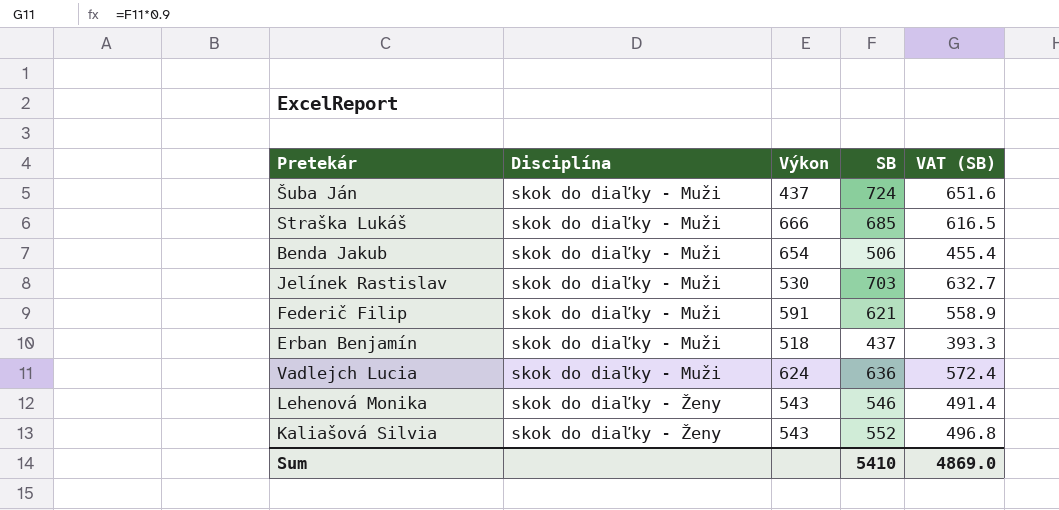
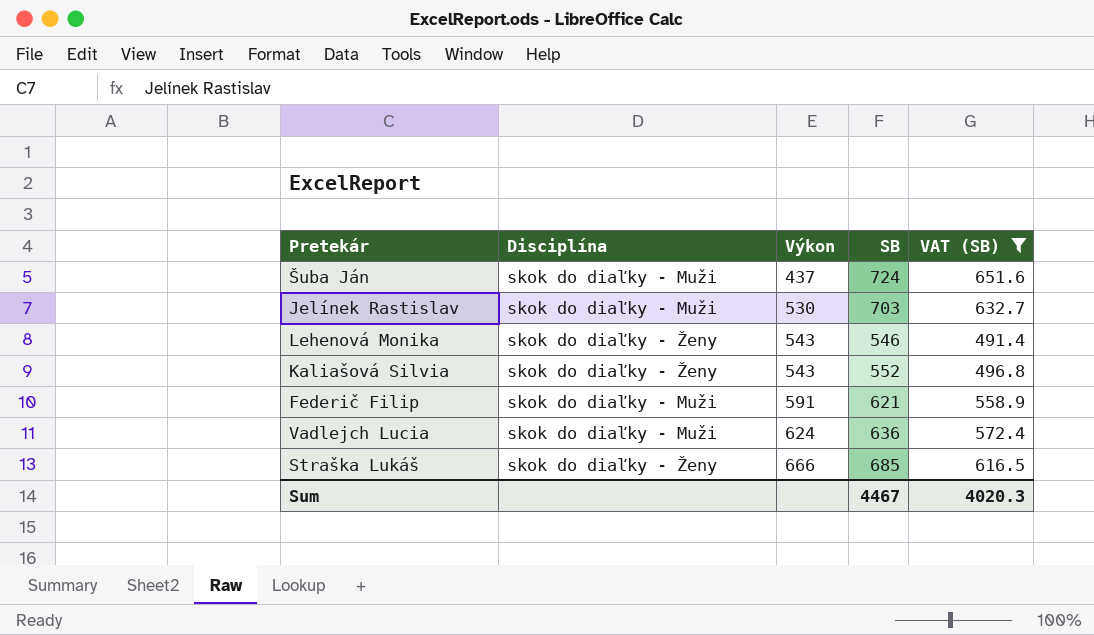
filter: none -> VAT (SB) >= 491.4
row order: Disciplína ascending -> Výkon ascending
Straška Lukáš | Disciplína: skok do diaľky - Muži -> skok do diaľky - Ženy
Sum | SB: 5410 -> 4467
Sum | VAT (SB): 4869.0 -> 4020.3

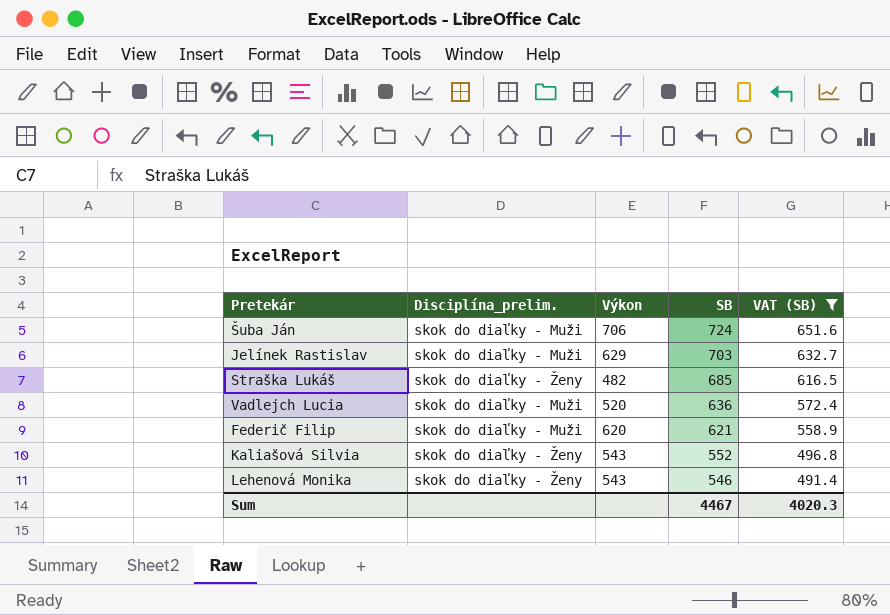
row order: Výkon ascending -> SB descending
column name: Disciplína -> Disciplína_prelim.
Šuba Ján | Výkon: 437 -> 706
Jelínek Rastislav | Výkon: 530 -> 629
Straška Lukáš | Výkon: 666 -> 482
Vadlejch Lucia | Výkon: 624 -> 520
Federič Filip | Výkon: 591 -> 620

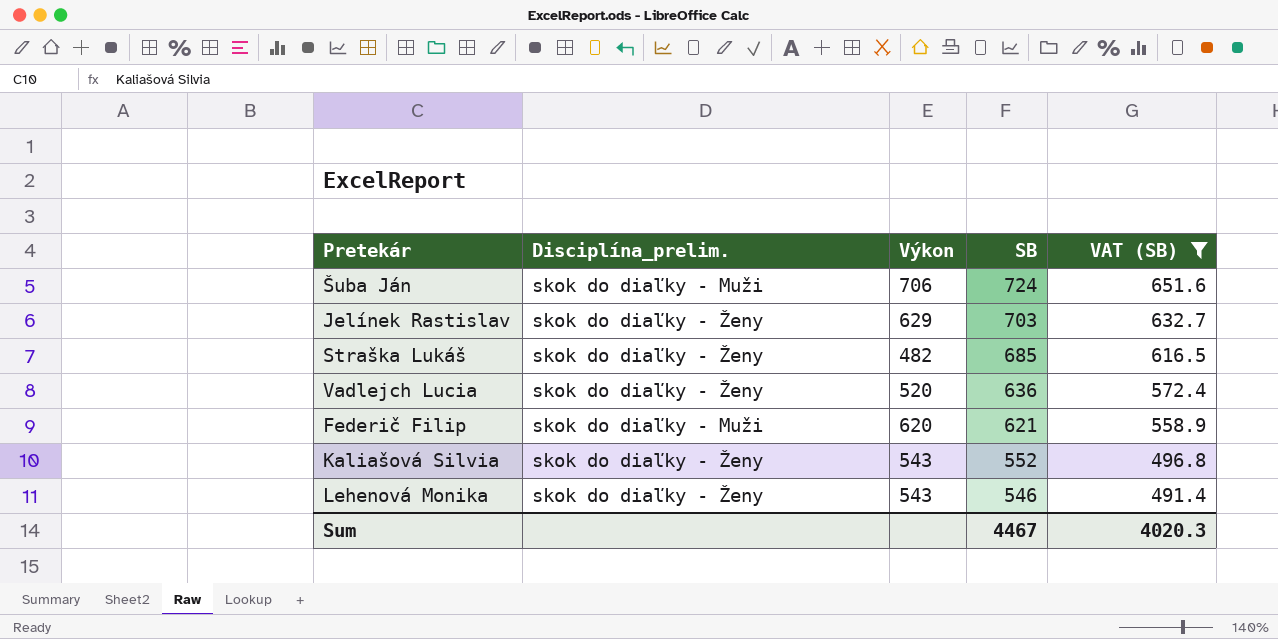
Jelínek Rastislav | Disciplína_prelim.: skok do diaľky - Muži -> skok do diaľky - Ženy
Vadlejch Lucia | Disciplína_prelim.: skok do diaľky - Muži -> skok do diaľky - Ženy

